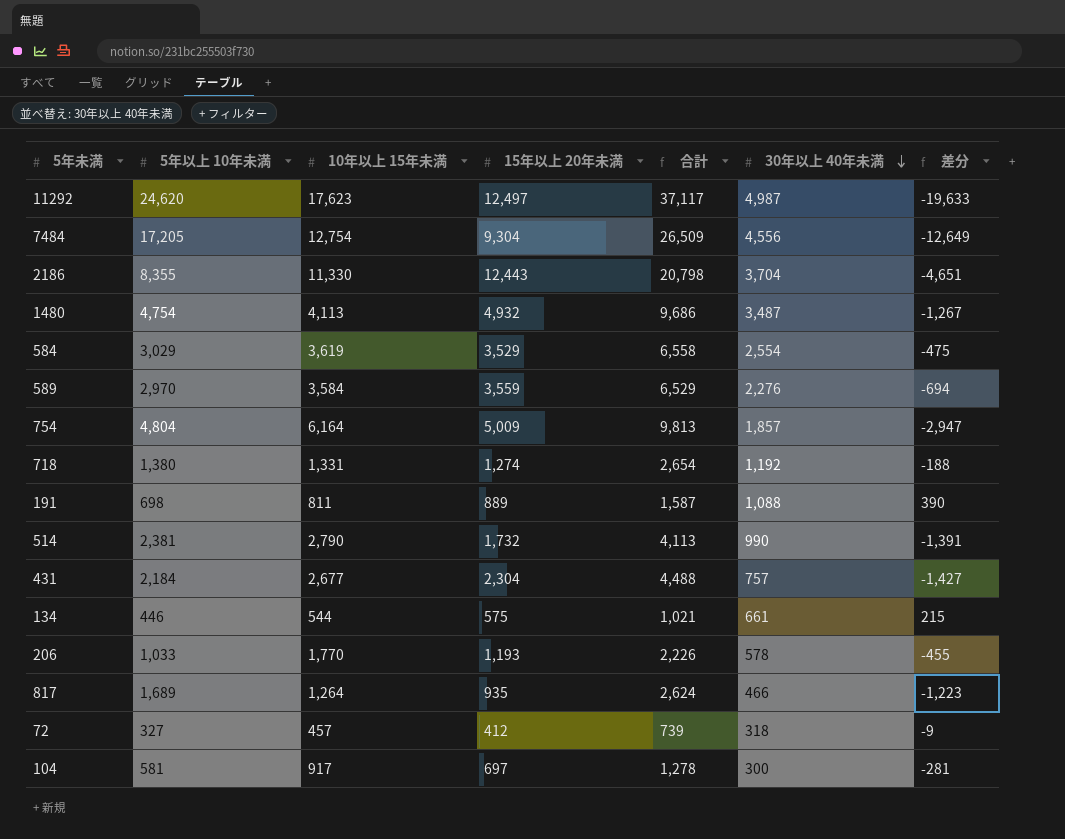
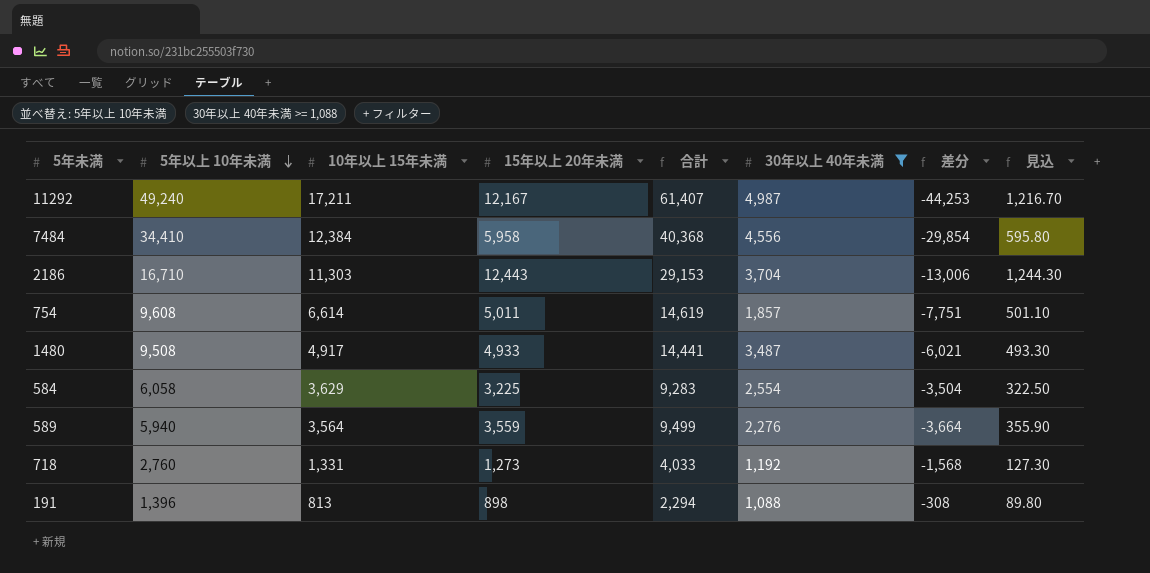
filter: none -> 30年以上 40年未満 >= 1,088
row order: 30年以上 40年未満 descending -> 5年以上 10年未満 descending
column 見込 | formula: none -> [15年以上 20年未満] * 0.1
11292 | 5年以上 10年未満: 24,620 -> 49,240
11292 | 10年以上 15年未満: 17,623 -> 17,211
11292 | 15年以上 20年未満: 12,497 -> 12,167
11292 | 合計: 37,117 -> 61,407
11292 | 差分: -19,633 -> -44,253
7484 | 5年以上 10年未満: 17,205 -> 34,410
7484 | 10年以上 15年未満: 12,754 -> 12,384
7484 | 15年以上 20年未満: 9,304 -> 5,958
7484 | 合計: 26,509 -> 40,368
7484 | 差分: -12,649 -> -29,854
2186 | 5年以上 10年未満: 8,355 -> 16,710
2186 | 10年以上 15年未満: 11,330 -> 11,303
2186 | 合計: 20,798 -> 29,153
2186 | 差分: -4,651 -> -13,006
754 | 5年以上 10年未満: 4,804 -> 9,608
754 | 10年以上 15年未満: 6,164 -> 6,614
754 | 15年以上 20年未満: 5,009 -> 5,011
754 | 合計: 9,813 -> 14,619
754 | 差分: -2,947 -> -7,751
1480 | 5年以上 10年未満: 4,754 -> 9,508
1480 | 10年以上 15年未満: 4,113 -> 4,917
1480 | 15年以上 20年未満: 4,932 -> 4,933
1480 | 合計: 9,686 -> 14,441
1480 | 差分: -1,267 -> -6,021
584 | 5年以上 10年未満: 3,029 -> 6,058
584 | 10年以上 15年未満: 3,619 -> 3,629
584 | 15年以上 20年未満: 3,529 -> 3,225
584 | 合計: 6,558 -> 9,283
584 | 差分: -475 -> -3,504
589 | 5年以上 10年未満: 2,970 -> 5,940
589 | 10年以上 15年未満: 3,584 -> 3,564
589 | 合計: 6,529 -> 9,499
589 | 差分: -694 -> -3,664
718 | 5年以上 10年未満: 1,380 -> 2,760
718 | 15年以上 20年未満: 1,274 -> 1,273
718 | 合計: 2,654 -> 4,033
718 | 差分: -188 -> -1,568
191 | 5年以上 10年未満: 698 -> 1,396
191 | 10年以上 15年未満: 811 -> 813
191 | 15年以上 20年未満: 889 -> 898
191 | 合計: 1,587 -> 2,294
191 | 差分: 390 -> -308

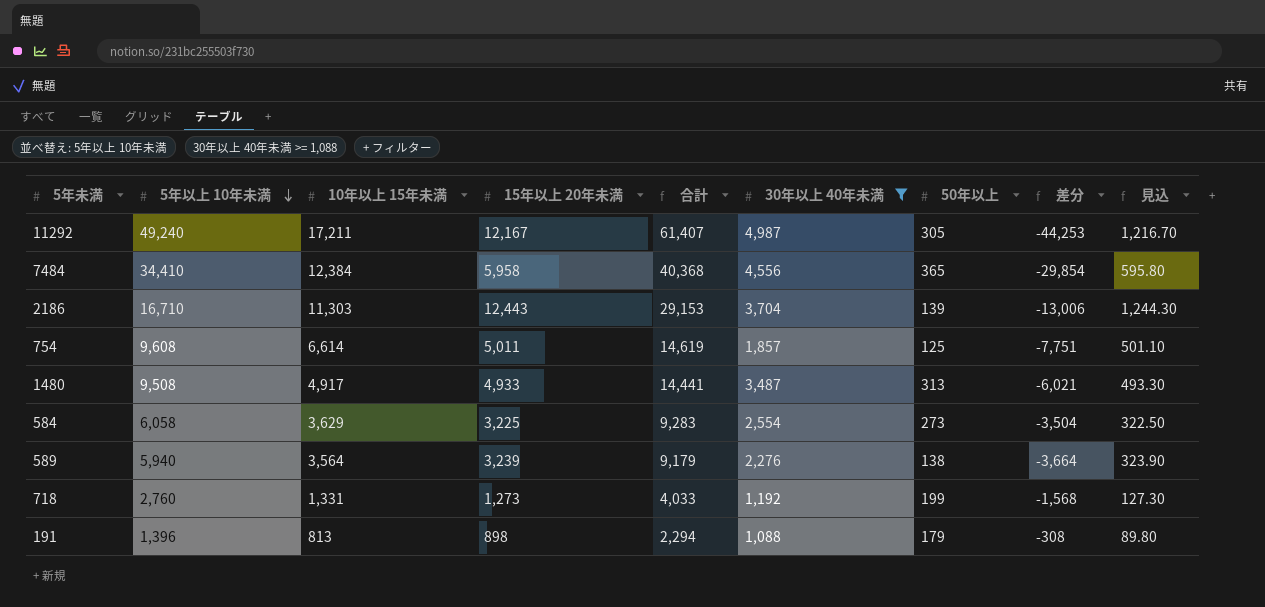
column 50年以上 | position: none -> 7
589 | 15年以上 20年未満: 3,559 -> 3,239
589 | 合計: 9,499 -> 9,179
589 | 見込: 355.90 -> 323.90

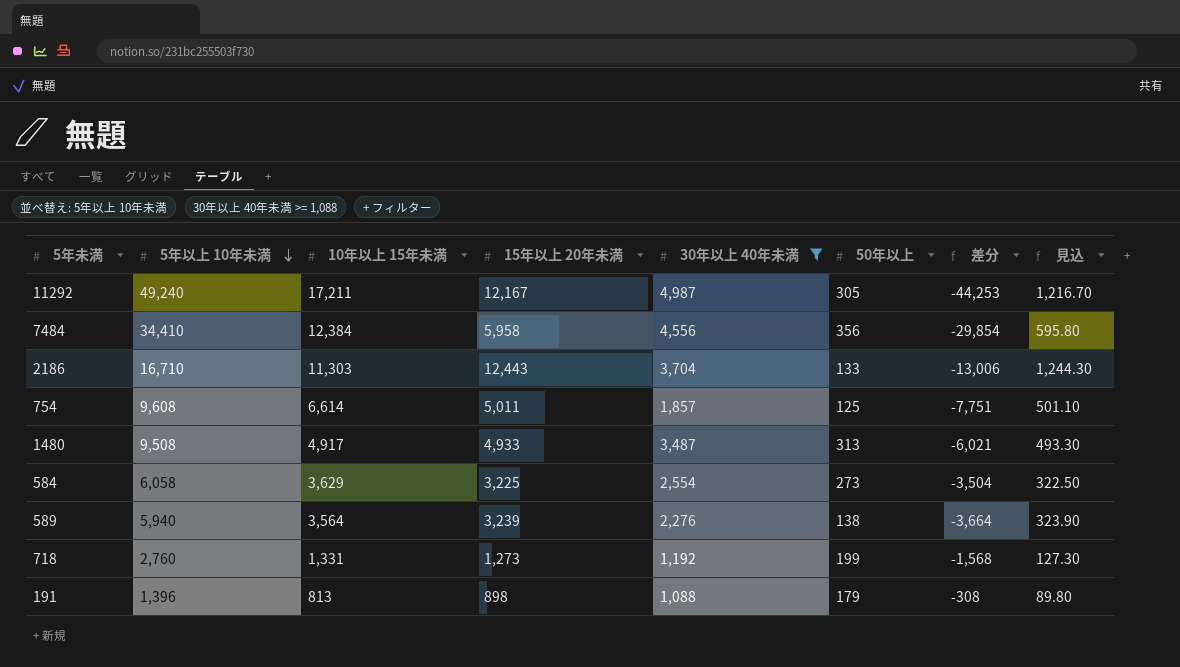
column 合計 | formula: [5年以上 10年未満] + [15年以上 20年未満] -> none
7484 | 50年以上: 365 -> 356
2186 | 50年以上: 139 -> 133

